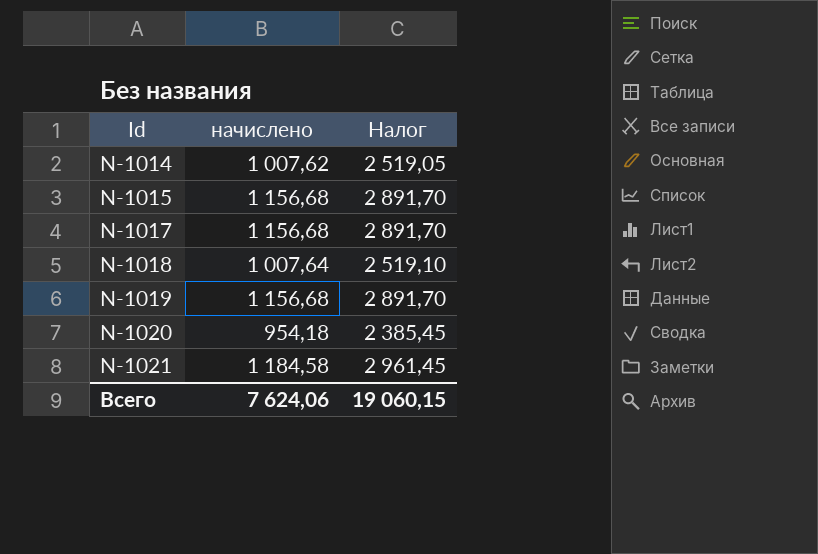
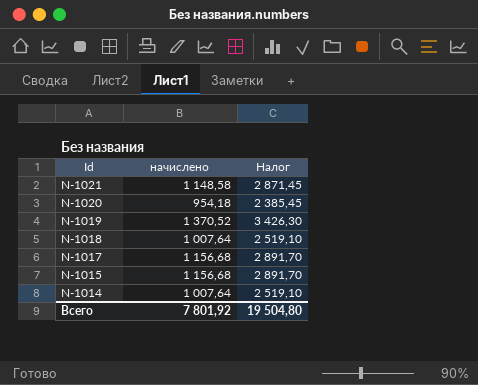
row order: Id ascending -> Id descending
N-1021 | начислено: 1 184,58 -> 1 148,58
N-1021 | Налог: 2 961,45 -> 2 871,45
N-1019 | начислено: 1 156,68 -> 1 370,52
N-1019 | Налог: 2 891,70 -> 3 426,30
N-1014 | начислено: 1 007,62 -> 1 007,64
N-1014 | Налог: 2 519,05 -> 2 519,10
Всего | начислено: 7 624,06 -> 7 801,92
Всего | Налог: 19 060,15 -> 19 504,80

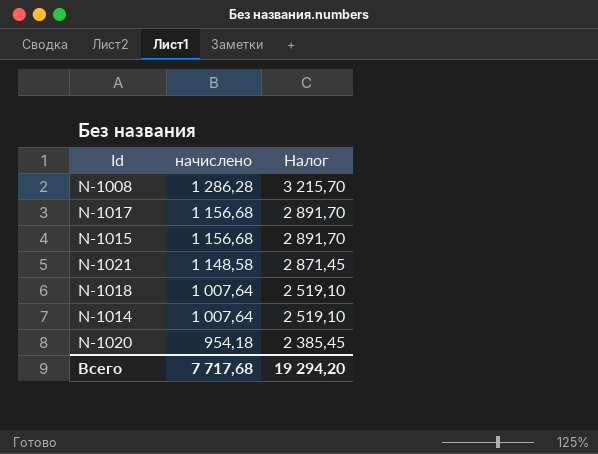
row order: Id descending -> начислено descending
row N-1019: 1 370,52 | 3 426,30 -> none
row N-1008: none -> 1 286,28 | 3 215,70
Всего | начислено: 7 801,92 -> 7 717,68
Всего | Налог: 19 504,80 -> 19 294,20

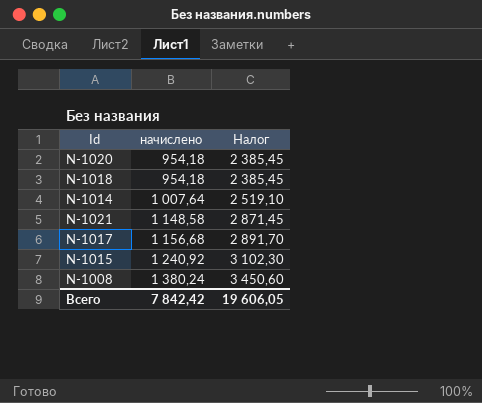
row order: начислено descending -> начислено ascending
N-1018 | начислено: 1 007,64 -> 954,18
N-1018 | Налог: 2 519,10 -> 2 385,45
N-1015 | начислено: 1 156,68 -> 1 240,92
N-1015 | Налог: 2 891,70 -> 3 102,30
N-1008 | начислено: 1 286,28 -> 1 380,24
N-1008 | Налог: 3 215,70 -> 3 450,60
Всего | начислено: 7 717,68 -> 7 842,42
Всего | Налог: 19 294,20 -> 19 606,05

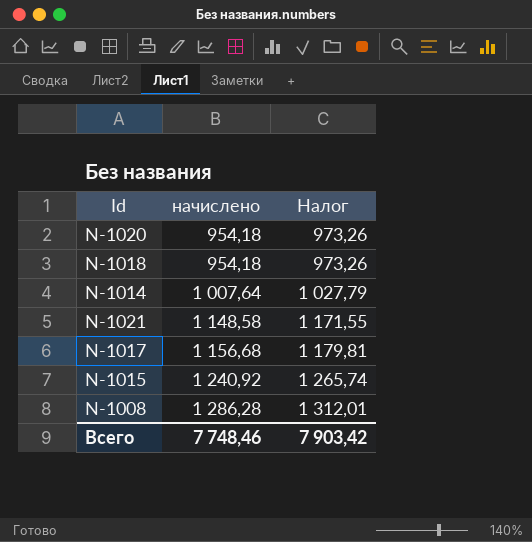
column Налог | formula: [начислено] * 2,5 -> [начислено] * 1,02
N-1008 | начислено: 1 380,24 -> 1 286,28
Всего | начислено: 7 842,42 -> 7 748,46
Всего | Налог: 19 606,05 -> 7 903,42

